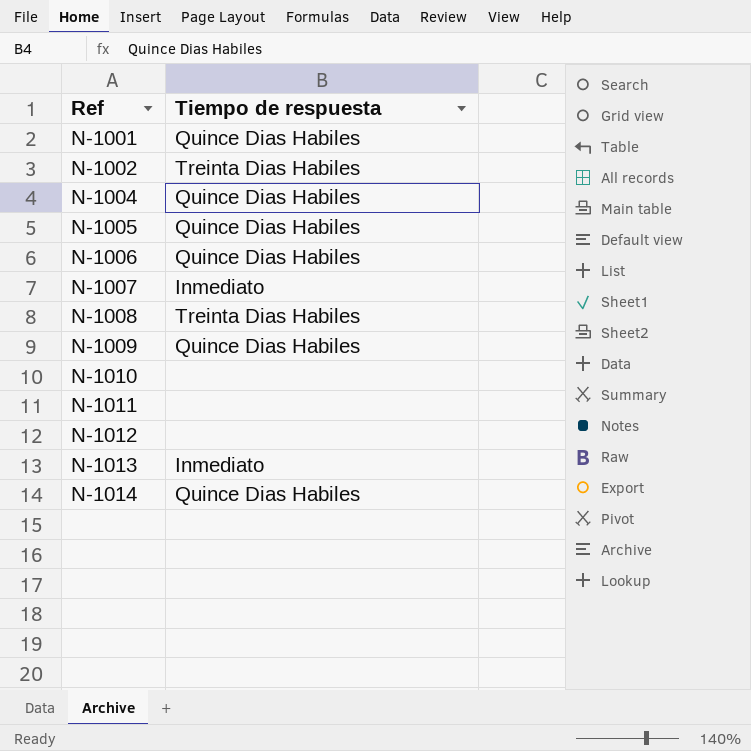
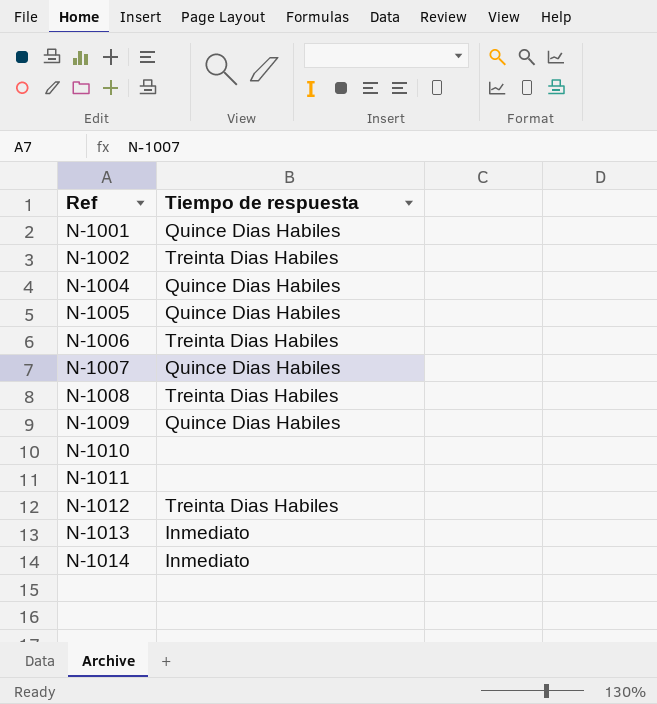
N-1006 | Tiempo de respuesta: Quince Dias Habiles -> Treinta Dias Habiles
N-1007 | Tiempo de respuesta: Inmediato -> Quince Dias Habiles
N-1012 | Tiempo de respuesta: none -> Treinta Dias Habiles
N-1014 | Tiempo de respuesta: Quince Dias Habiles -> Inmediato

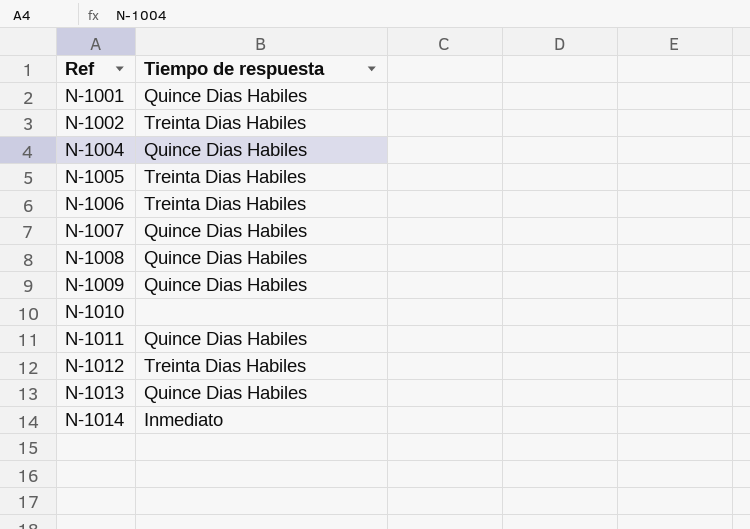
N-1005 | Tiempo de respuesta: Quince Dias Habiles -> Treinta Dias Habiles
N-1008 | Tiempo de respuesta: Treinta Dias Habiles -> Quince Dias Habiles
N-1011 | Tiempo de respuesta: none -> Quince Dias Habiles
N-1013 | Tiempo de respuesta: Inmediato -> Quince Dias Habiles

